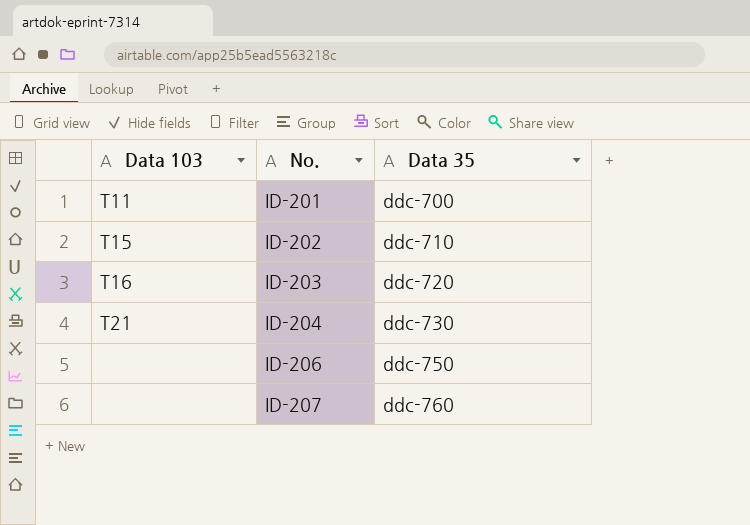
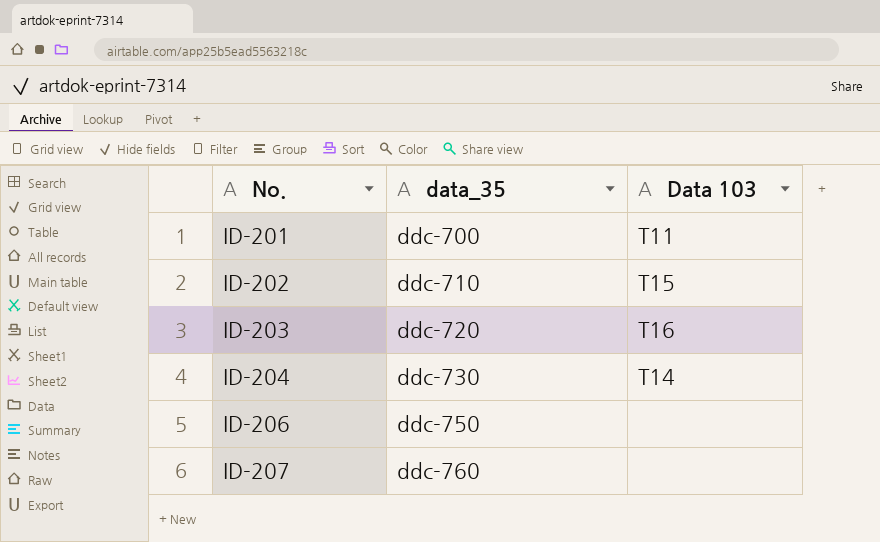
column name: Data 35 -> data_35
column Data 103 | position: 1 -> 3
ID-204 | Data 103: T21 -> T14

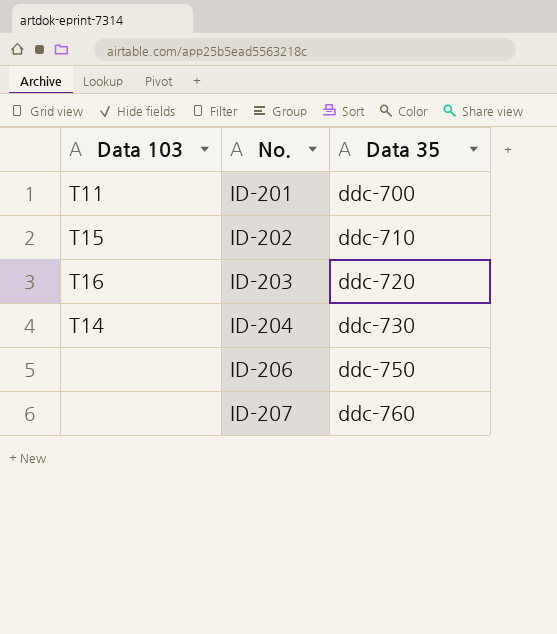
column Data 103 | position: 3 -> 1
column name: data_35 -> Data 35

